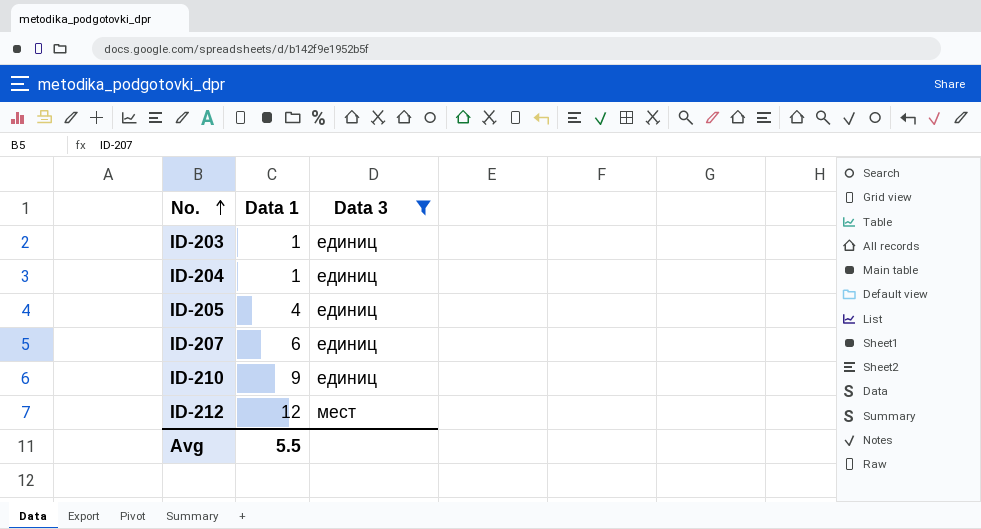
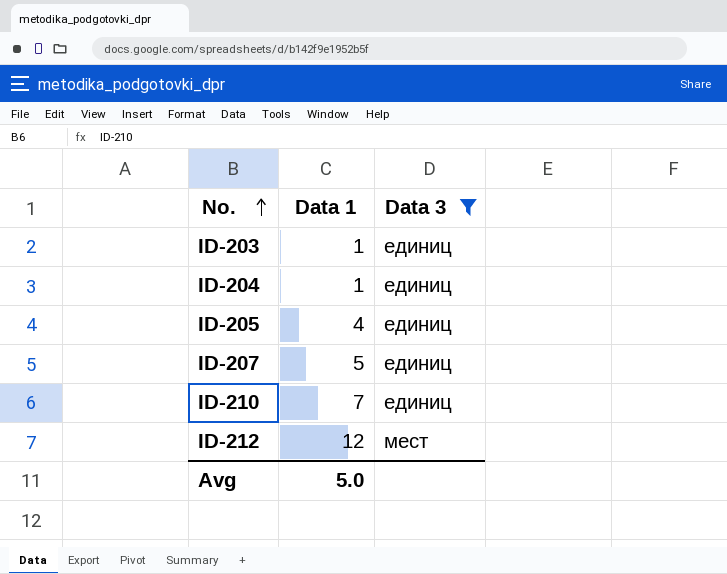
ID-207 | Data 1: 6 -> 5
ID-210 | Data 1: 9 -> 7
Avg | Data 1: 5.5 -> 5.0

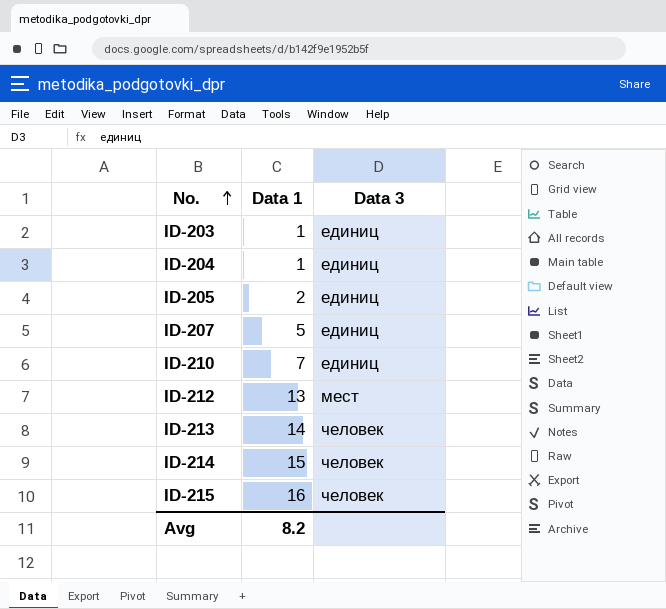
filter: Data 3 != человек -> none
ID-205 | Data 1: 4 -> 2
ID-212 | Data 1: 12 -> 13
Avg | Data 1: 5.0 -> 8.2

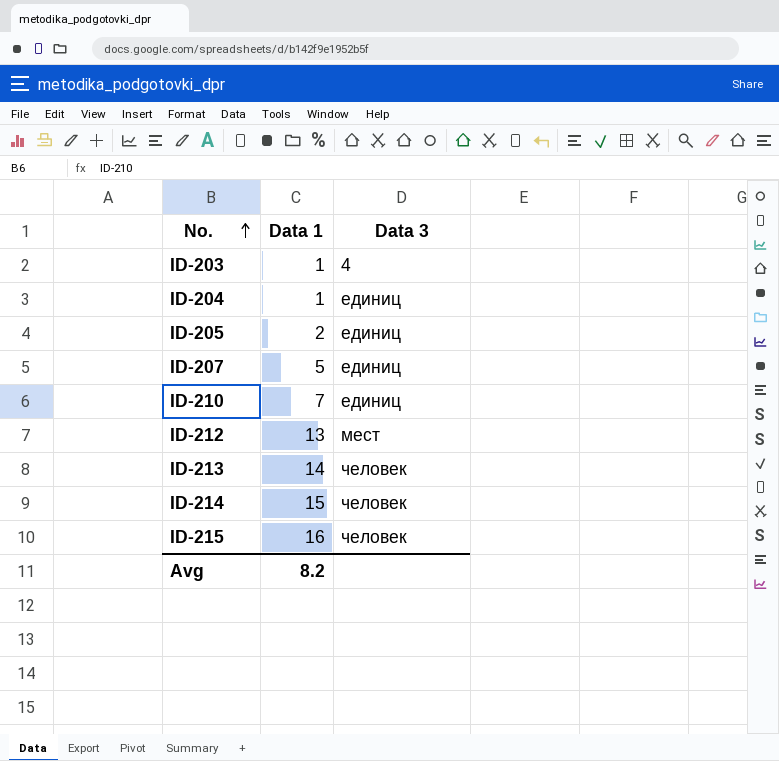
ID-203 | Data 3: единиц -> 4

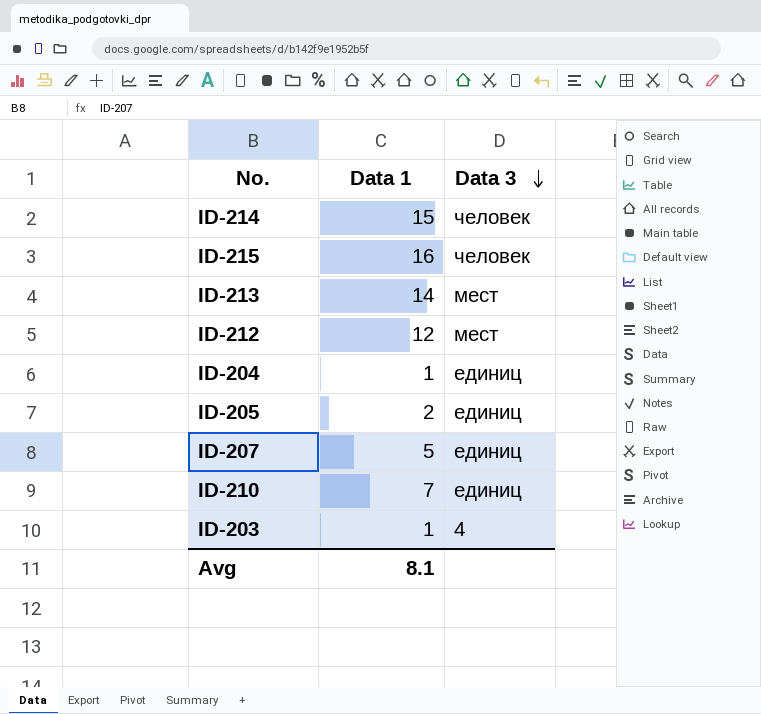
row order: No. ascending -> Data 3 descending
ID-213 | Data 3: человек -> мест
ID-212 | Data 1: 13 -> 12
Avg | Data 1: 8.2 -> 8.1

